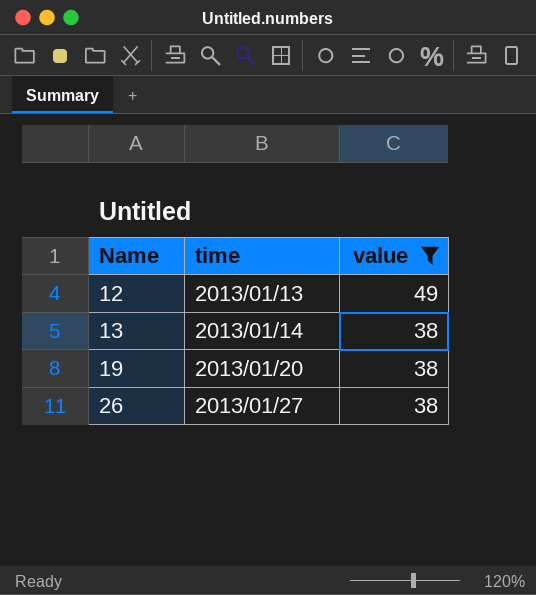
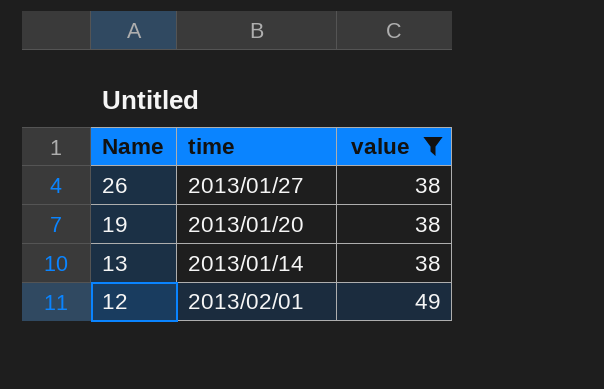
row order: Name ascending -> Name descending
12 | time: 2013/01/13 -> 2013/02/01

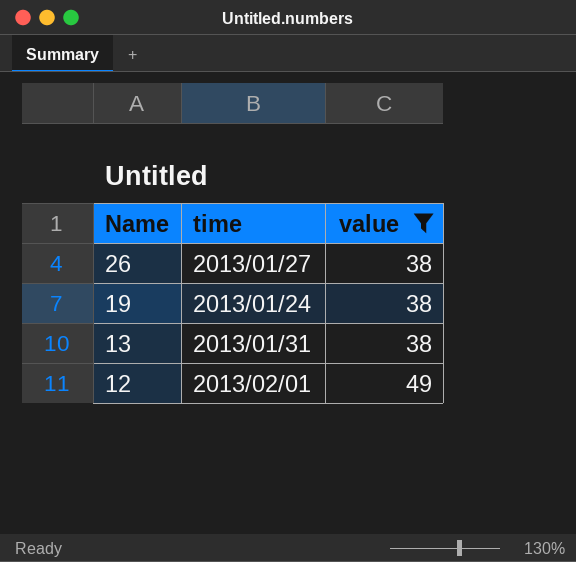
19 | time: 2013/01/20 -> 2013/01/24
13 | time: 2013/01/14 -> 2013/01/31

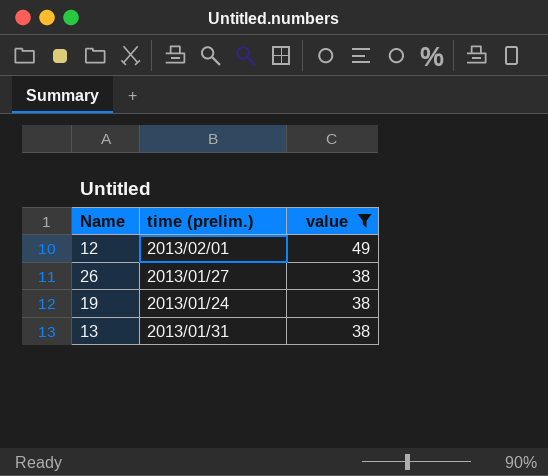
row order: Name descending -> value descending
column name: time -> time (prelim.)

